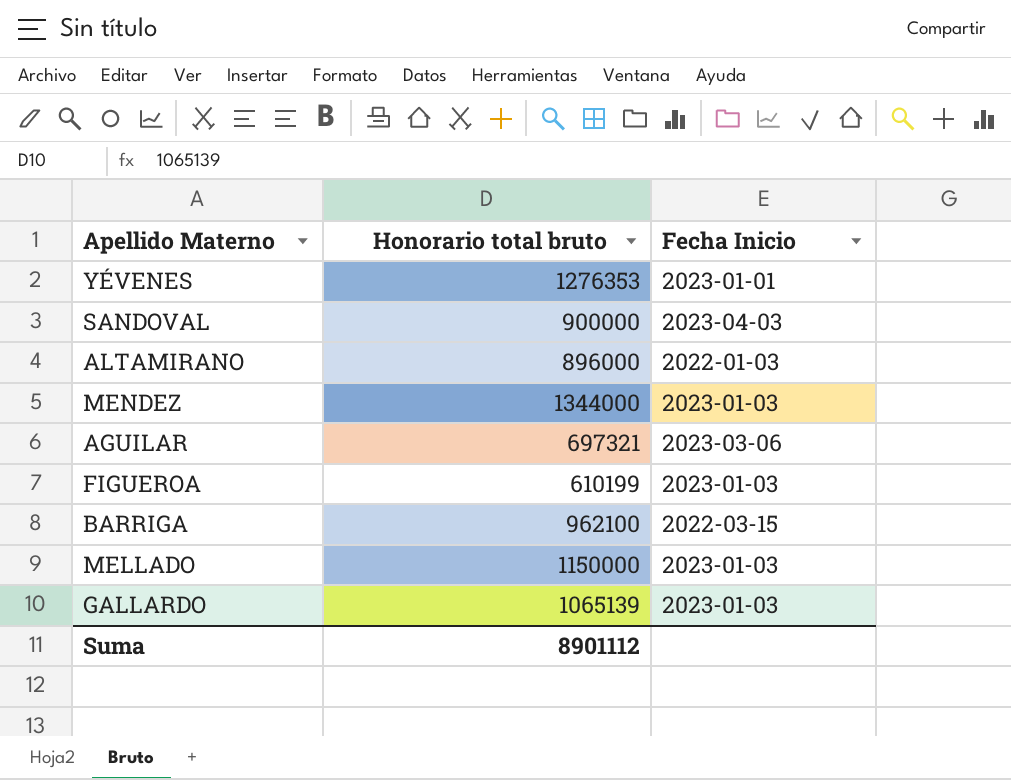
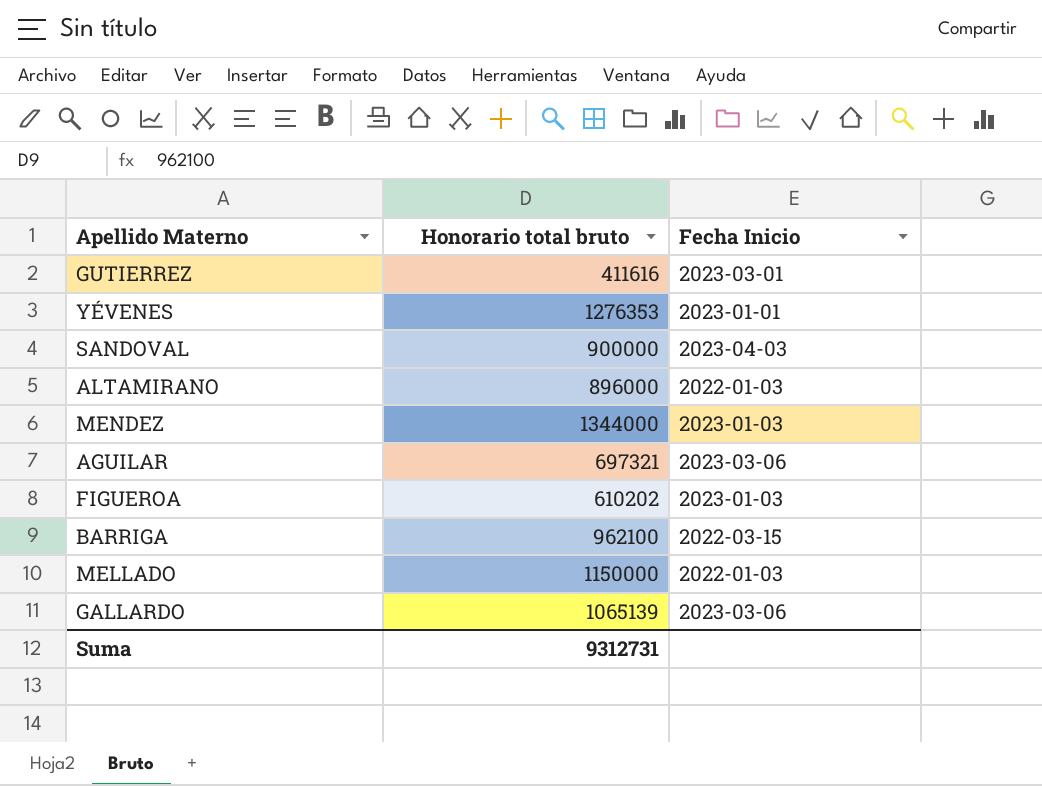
row GUTIERREZ: none -> 411616 | 2023-03-01
FIGUEROA | Honorario total bruto: 610199 -> 610202
MELLADO | Fecha Inicio: 2023-01-03 -> 2022-01-03
GALLARDO | Fecha Inicio: 2023-01-03 -> 2023-03-06
Suma | Honorario total bruto: 8901112 -> 9312731

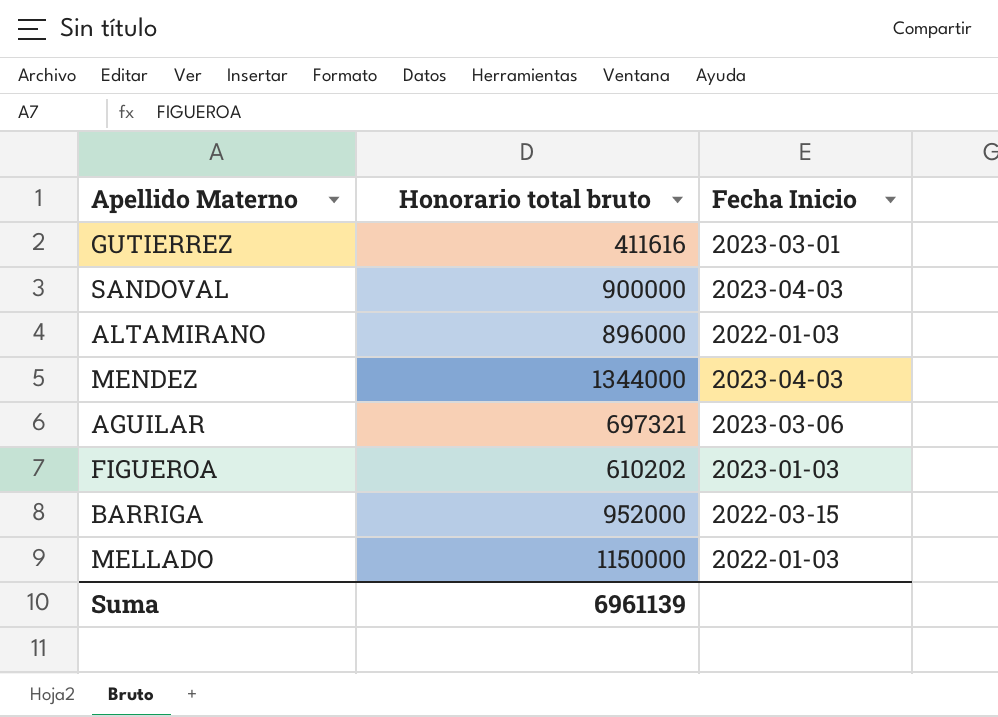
row YÉVENES: 1276353 | 2023-01-01 -> none
row GALLARDO: 1065139 | 2023-03-06 -> none
MENDEZ | Fecha Inicio: 2023-01-03 -> 2023-04-03
BARRIGA | Honorario total bruto: 962100 -> 952000
Suma | Honorario total bruto: 9312731 -> 6961139

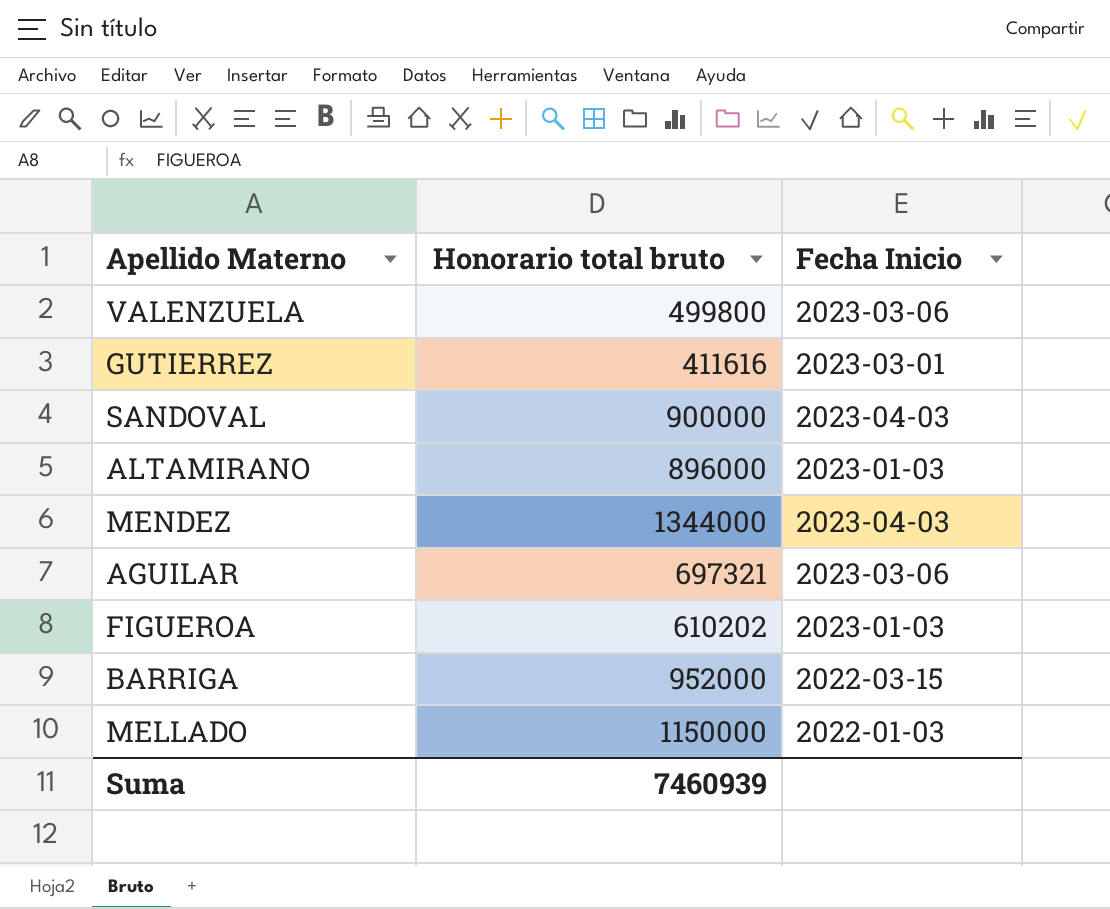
row VALENZUELA: none -> 499800 | 2023-03-06
ALTAMIRANO | Fecha Inicio: 2022-01-03 -> 2023-01-03
Suma | Honorario total bruto: 6961139 -> 7460939

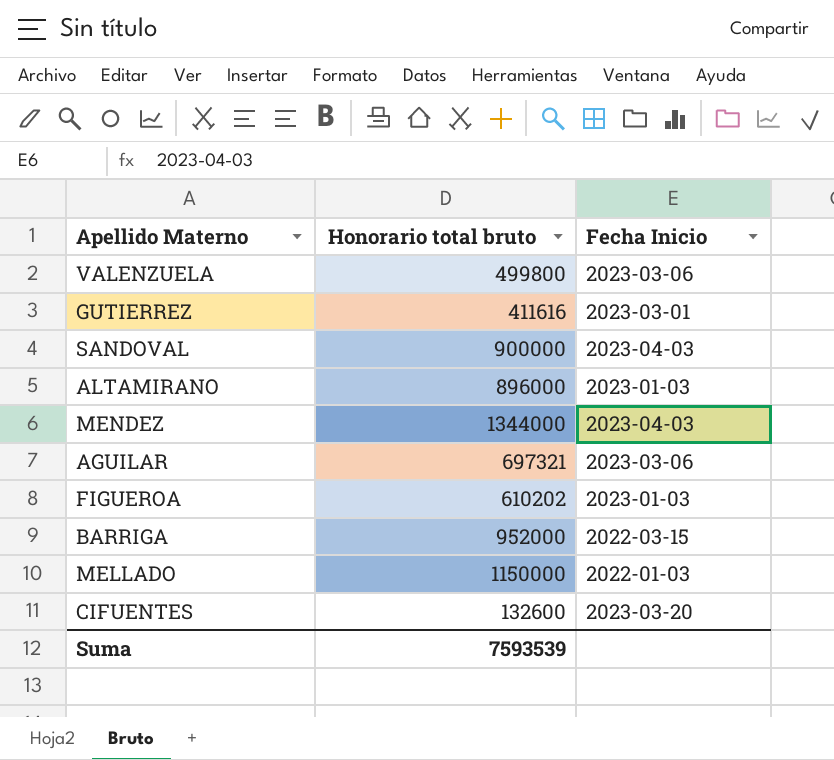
row CIFUENTES: none -> 132600 | 2023-03-20
Suma | Honorario total bruto: 7460939 -> 7593539

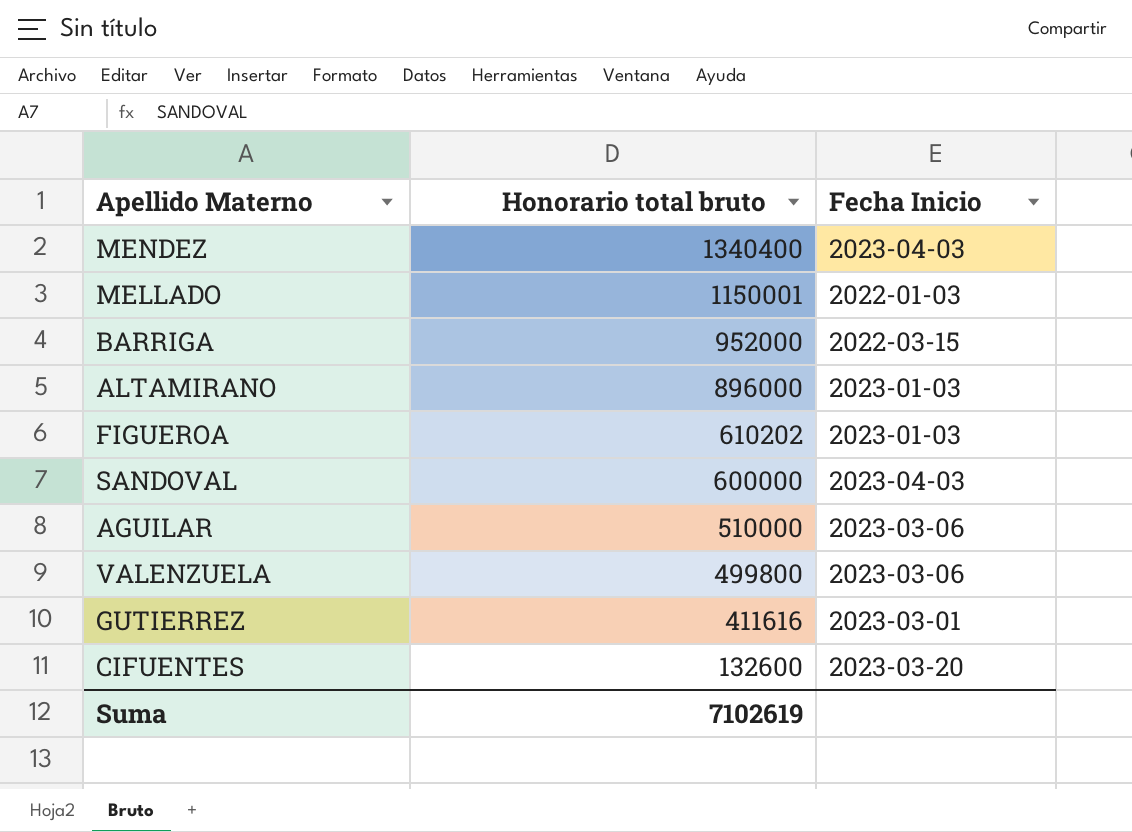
row order: none -> Honorario total bruto descending
MENDEZ | Honorario total bruto: 1344000 -> 1340400
MELLADO | Honorario total bruto: 1150000 -> 1150001
SANDOVAL | Honorario total bruto: 900000 -> 600000
AGUILAR | Honorario total bruto: 697321 -> 510000
Suma | Honorario total bruto: 7593539 -> 7102619

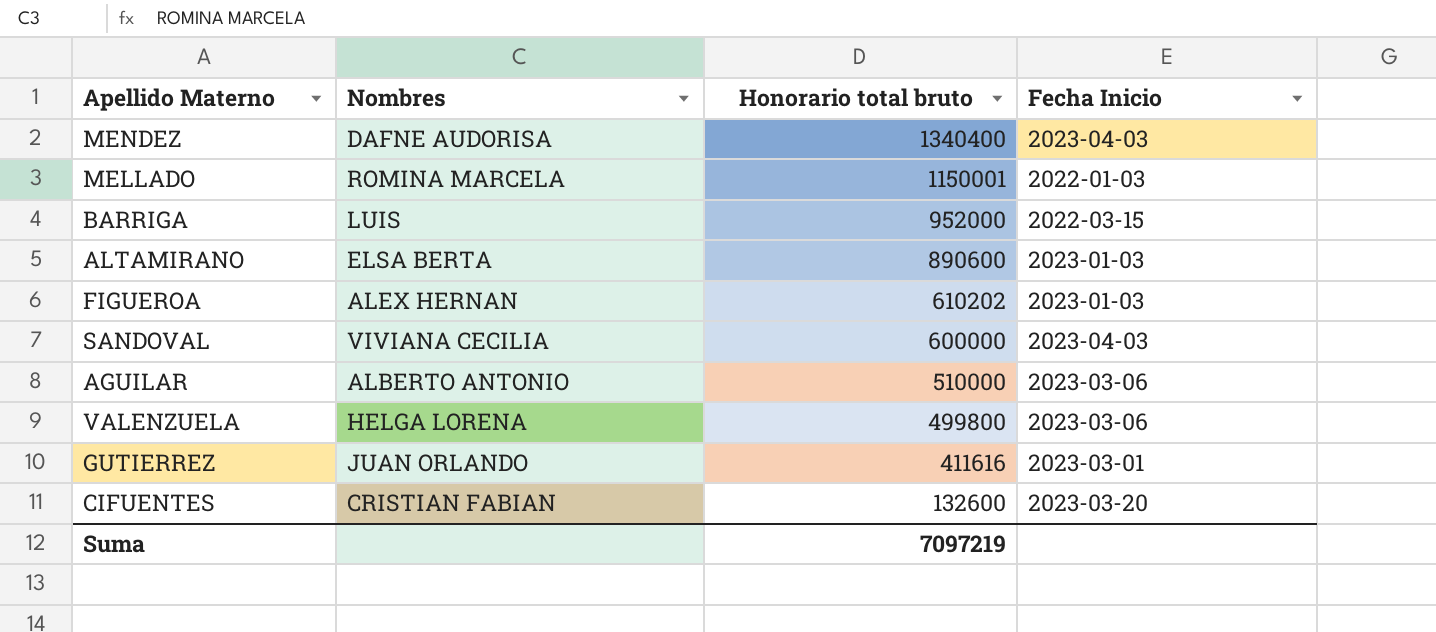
column Nombres | position: none -> 2
ALTAMIRANO | Honorario total bruto: 896000 -> 890600
Suma | Honorario total bruto: 7102619 -> 7097219

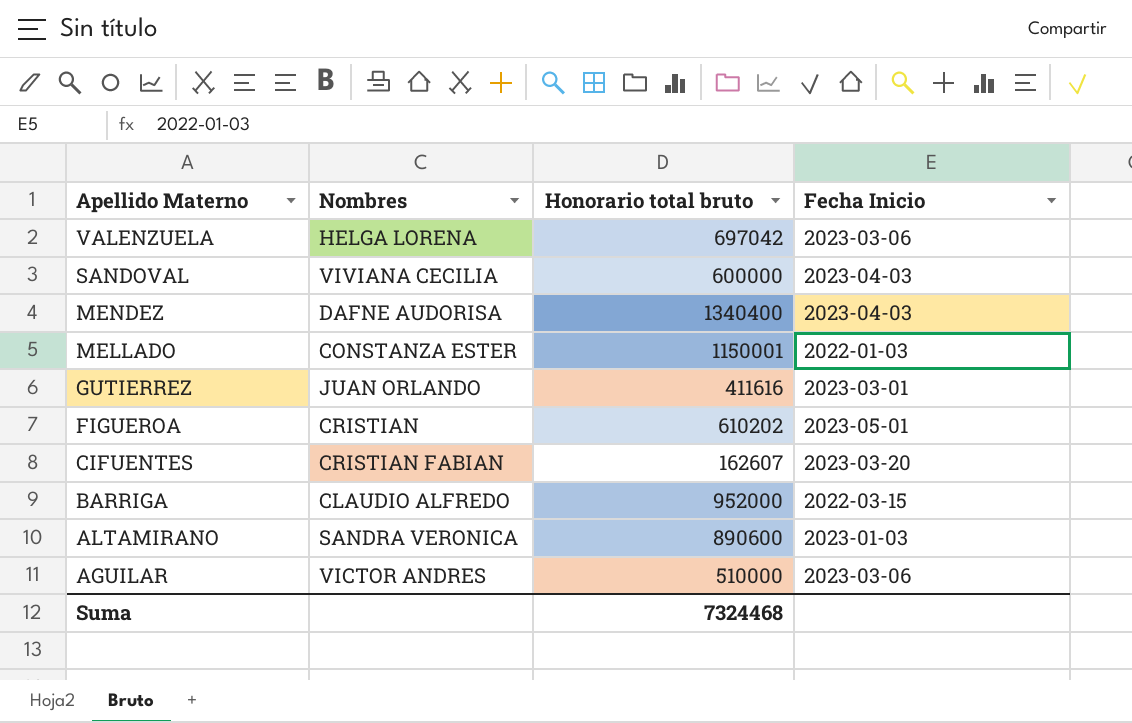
row order: Honorario total bruto descending -> Apellido Materno descending
VALENZUELA | Honorario total bruto: 499800 -> 697042
MELLADO | Nombres: ROMINA MARCELA -> CONSTANZA ESTER
FIGUEROA | Nombres: ALEX HERNAN -> CRISTIAN
FIGUEROA | Fecha Inicio: 2023-01-03 -> 2023-05-01
CIFUENTES | Honorario total bruto: 132600 -> 162607
BARRIGA | Nombres: LUIS -> CLAUDIO ALFREDO
ALTAMIRANO | Nombres: ELSA BERTA -> SANDRA VERONICA
AGUILAR | Nombres: ALBERTO ANTONIO -> VICTOR ANDRES
Suma | Honorario total bruto: 7097219 -> 7324468

